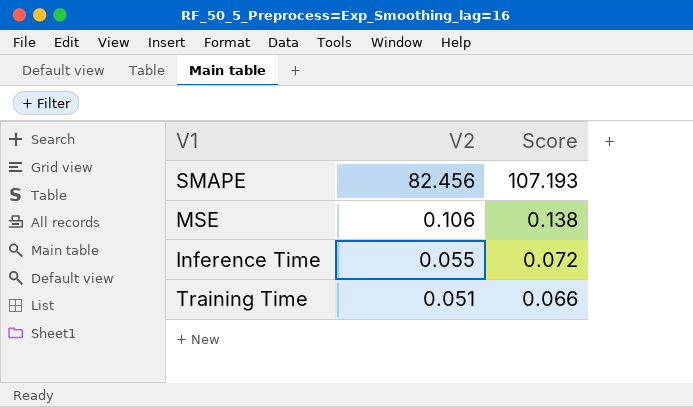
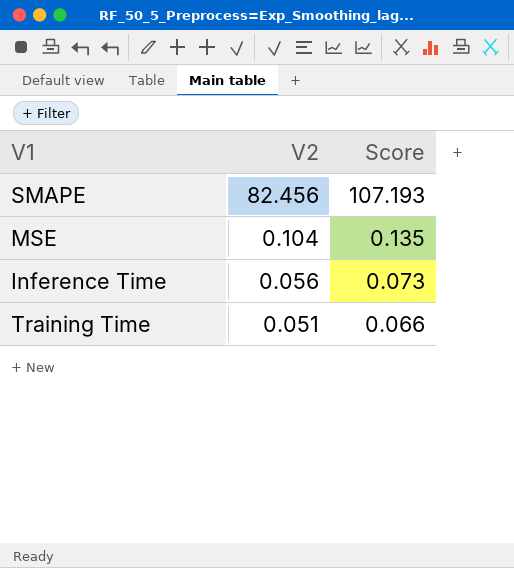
MSE | V2: 0.106 -> 0.104
MSE | Score: 0.138 -> 0.135
Inference Time | V2: 0.055 -> 0.056
Inference Time | Score: 0.072 -> 0.073

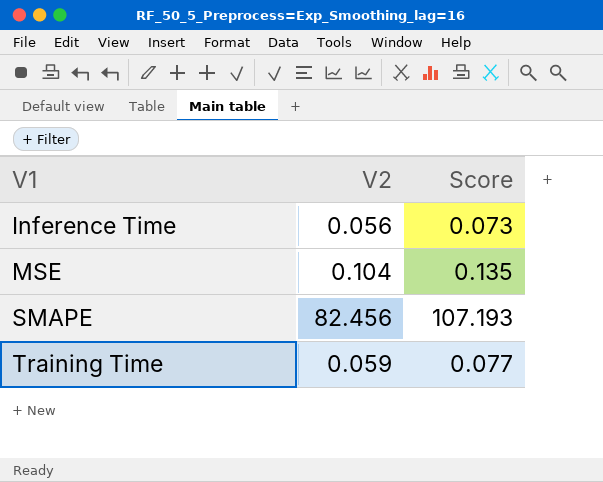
row order: V2 descending -> V1 ascending
Training Time | V2: 0.051 -> 0.059
Training Time | Score: 0.066 -> 0.077

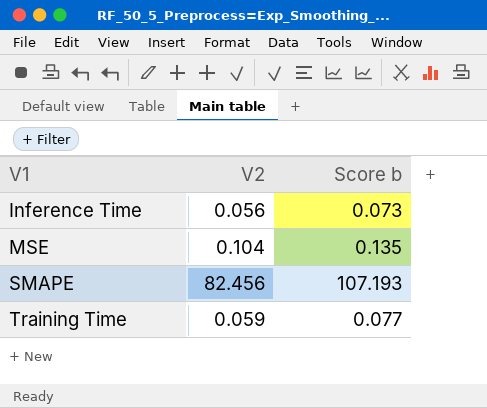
column name: Score -> Score b

